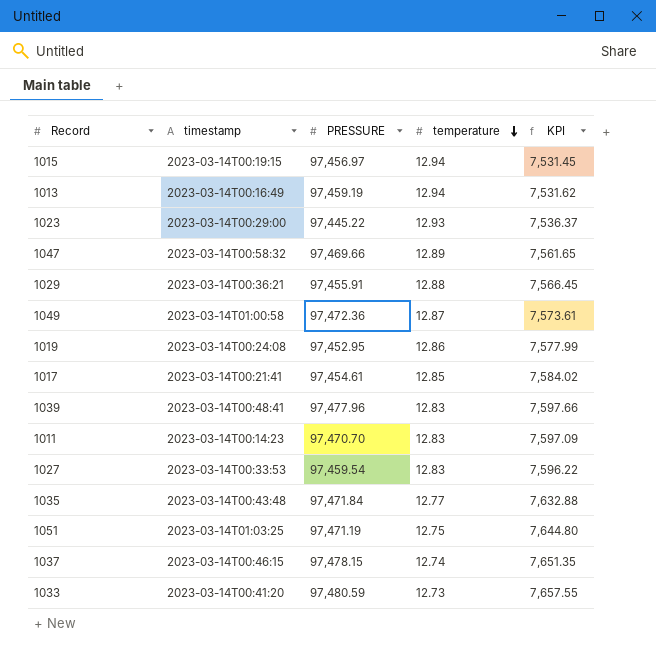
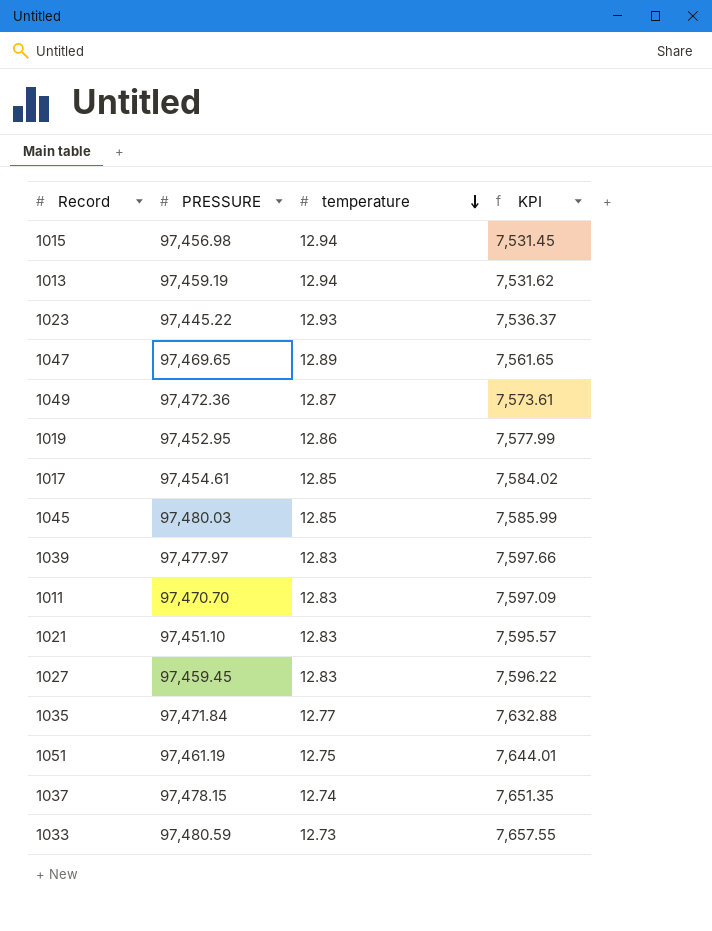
column timestamp | position: 2 -> none
row 1029: 2023-03-14T00:36:21 | 97,455.91 | 12.88 | 7,566.45 -> none
1015 | PRESSURE: 97,456.97 -> 97,456.98
1047 | PRESSURE: 97,469.66 -> 97,469.65
row 1045: none -> 97,480.03 | 12.85 | 7,585.99
1039 | PRESSURE: 97,477.96 -> 97,477.97
row 1021: none -> 97,451.10 | 12.83 | 7,595.57
1027 | PRESSURE: 97,459.54 -> 97,459.45
1051 | PRESSURE: 97,471.19 -> 97,461.19
1051 | KPI: 7,644.80 -> 7,644.01

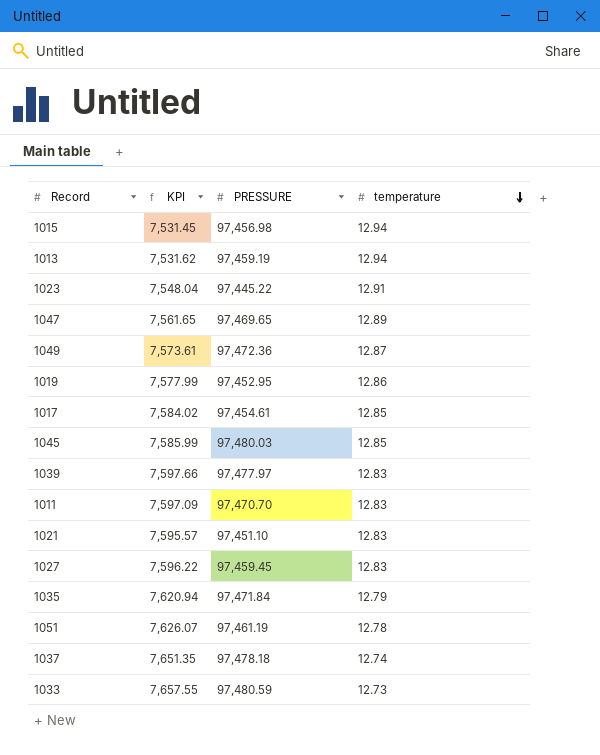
column KPI | position: 4 -> 2
1023 | KPI: 7,536.37 -> 7,548.04
1023 | temperature: 12.93 -> 12.91
1035 | KPI: 7,632.88 -> 7,620.94
1035 | temperature: 12.77 -> 12.79
1051 | KPI: 7,644.01 -> 7,626.07
1051 | temperature: 12.75 -> 12.78
1037 | PRESSURE: 97,478.15 -> 97,478.18

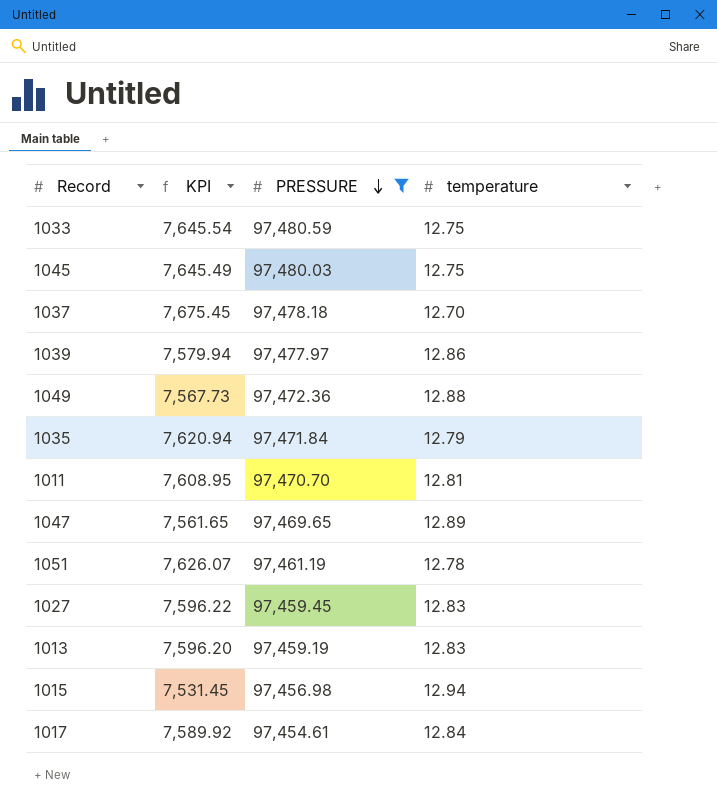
filter: none -> PRESSURE >= 97,454.61
row order: temperature descending -> PRESSURE descending
1033 | KPI: 7,657.55 -> 7,645.54
1033 | temperature: 12.73 -> 12.75
1045 | KPI: 7,585.99 -> 7,645.49
1045 | temperature: 12.85 -> 12.75
1037 | KPI: 7,651.35 -> 7,675.45
1037 | temperature: 12.74 -> 12.70
1039 | KPI: 7,597.66 -> 7,579.94
1039 | temperature: 12.83 -> 12.86
1049 | KPI: 7,573.61 -> 7,567.73
1049 | temperature: 12.87 -> 12.88
1011 | KPI: 7,597.09 -> 7,608.95
1011 | temperature: 12.83 -> 12.81
1013 | KPI: 7,531.62 -> 7,596.20
1013 | temperature: 12.94 -> 12.83
1017 | KPI: 7,584.02 -> 7,589.92
1017 | temperature: 12.85 -> 12.84

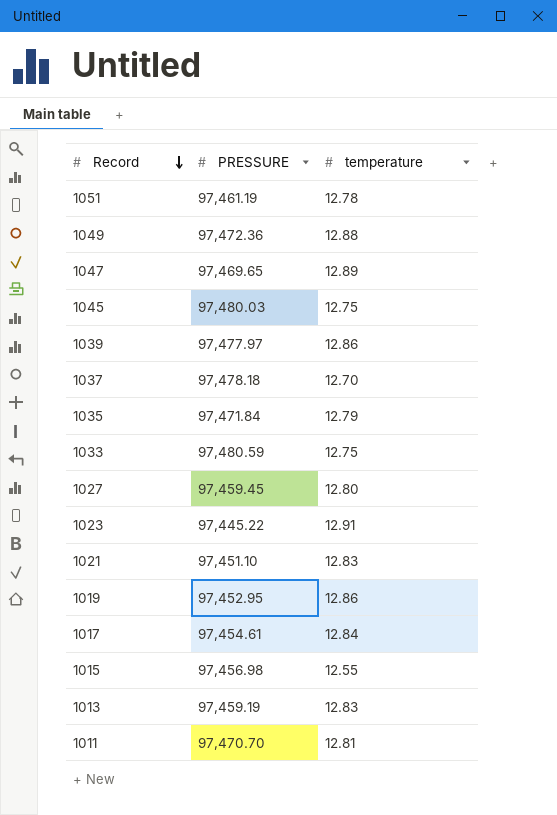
filter: PRESSURE >= 97,454.61 -> none
row order: PRESSURE descending -> Record descending
column KPI | formula: [PRESSURE] / [temperature] -> none
1027 | temperature: 12.83 -> 12.80
1015 | temperature: 12.94 -> 12.55

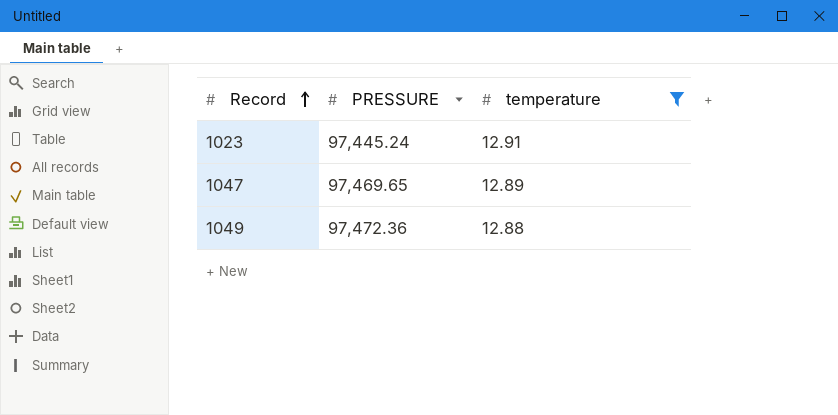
filter: none -> temperature >= 12.88
row order: Record descending -> Record ascending
1023 | PRESSURE: 97,445.22 -> 97,445.24

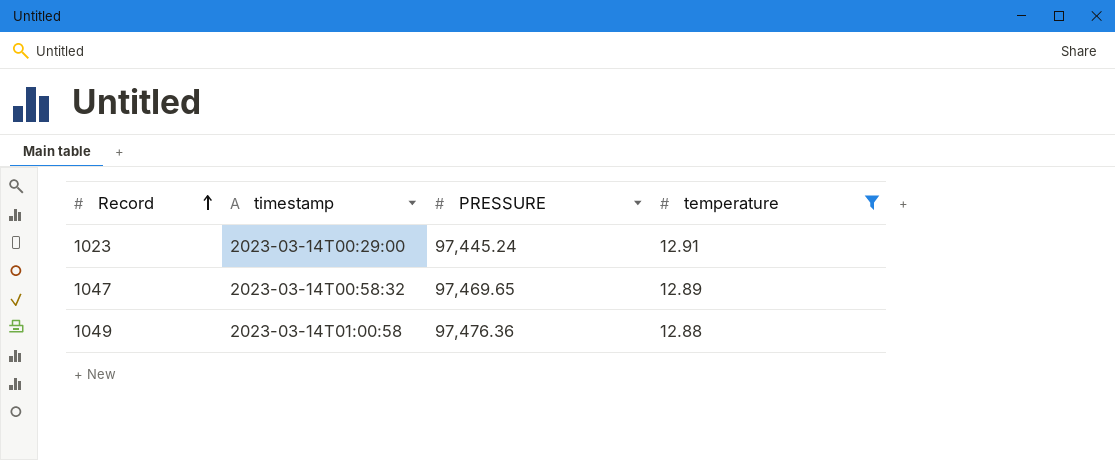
column timestamp | position: none -> 2
1049 | PRESSURE: 97,472.36 -> 97,476.36

